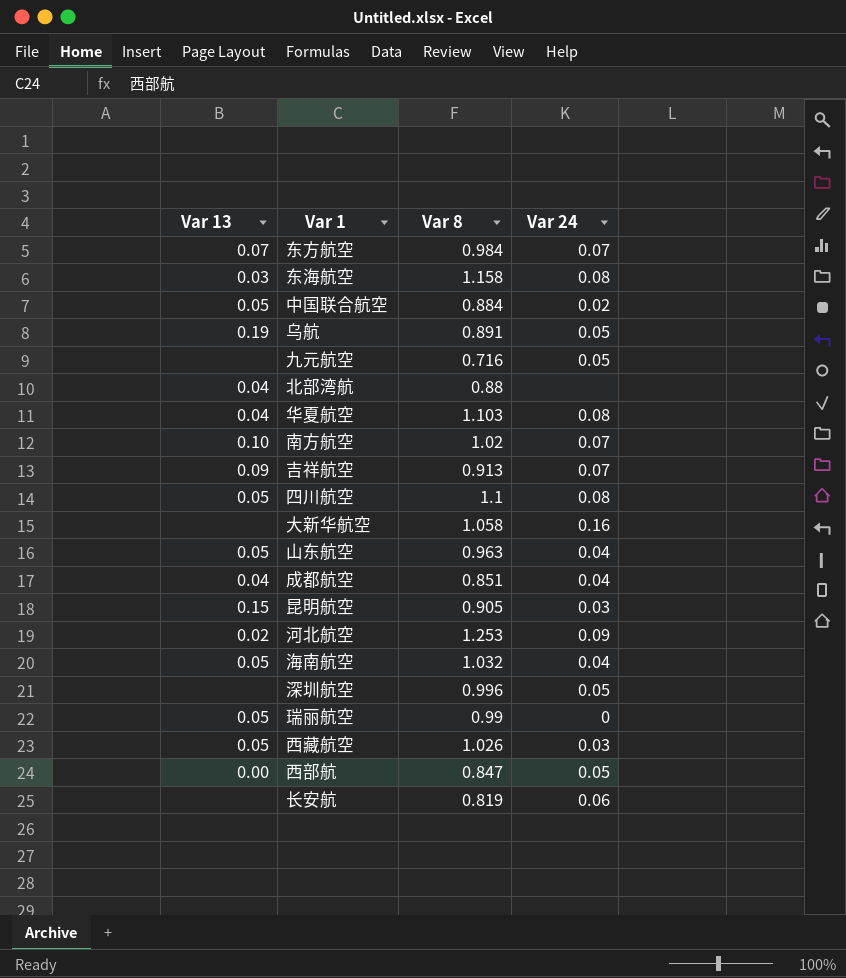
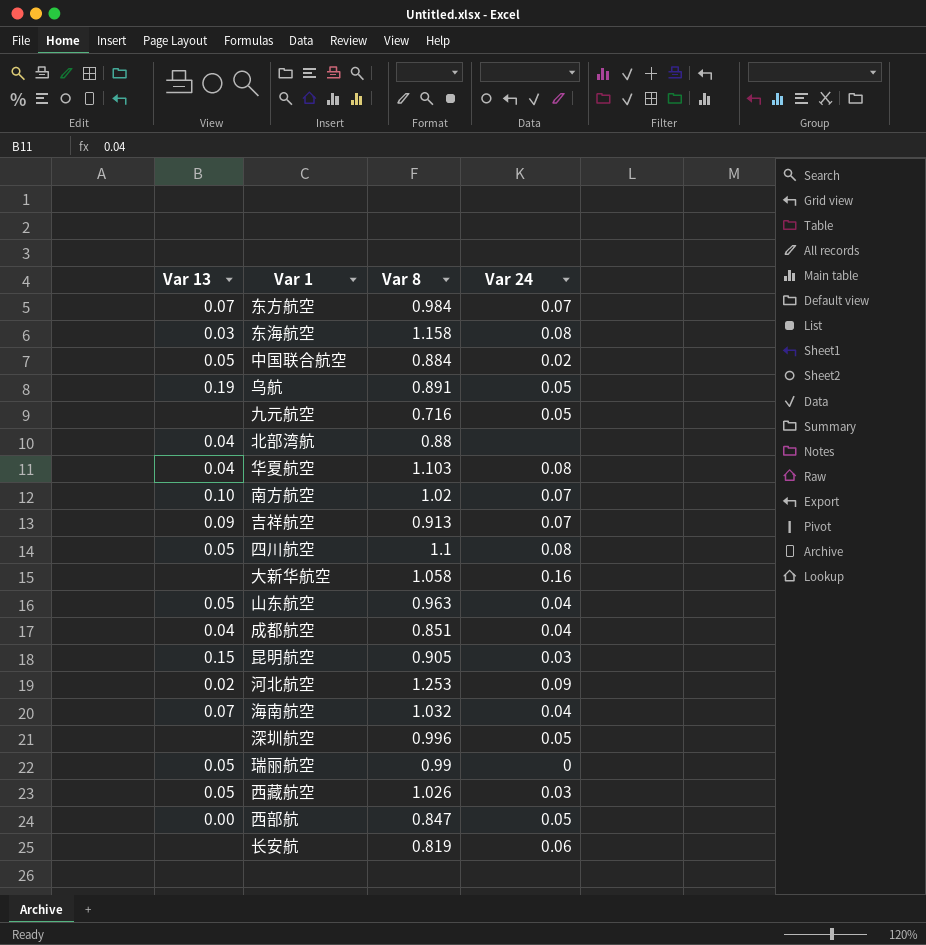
海南航空 | Var 13: 0.05 -> 0.07

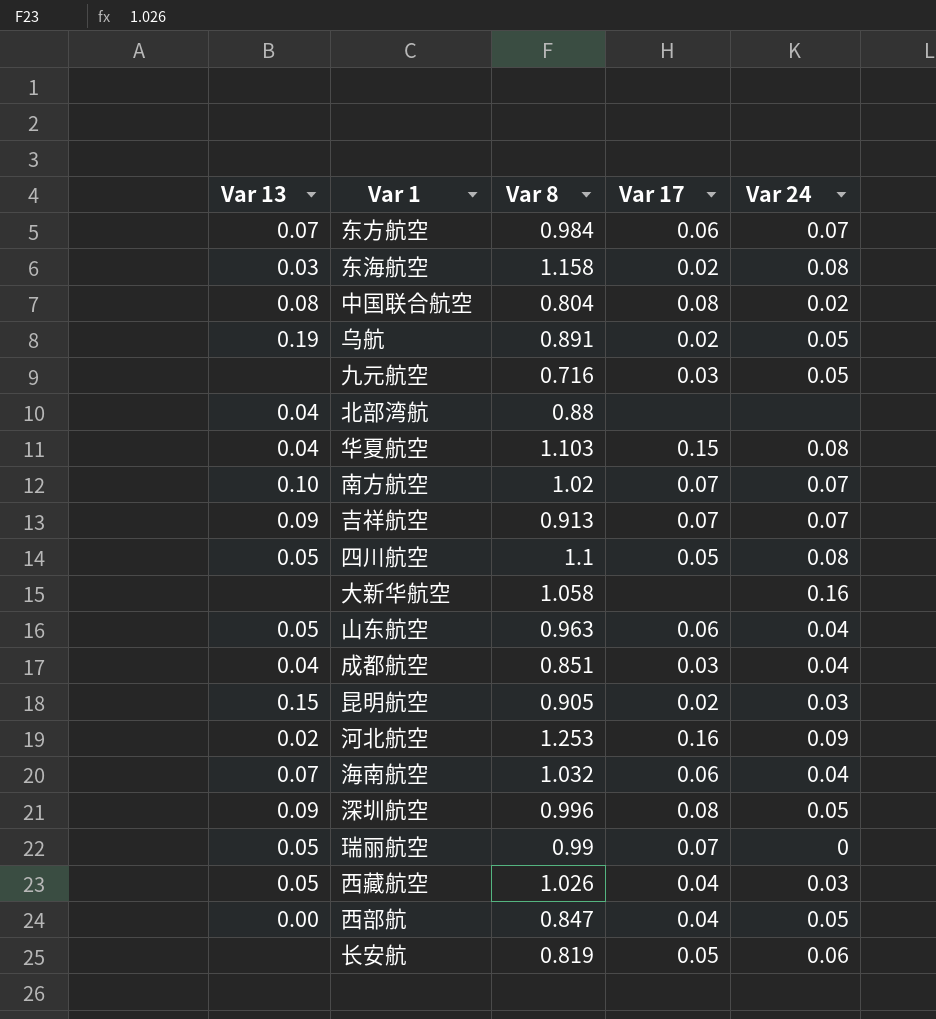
column Var 17 | position: none -> 4
中国联合航空 | Var 13: 0.05 -> 0.08
中国联合航空 | Var 8: 0.884 -> 0.804
深圳航空 | Var 13: none -> 0.09

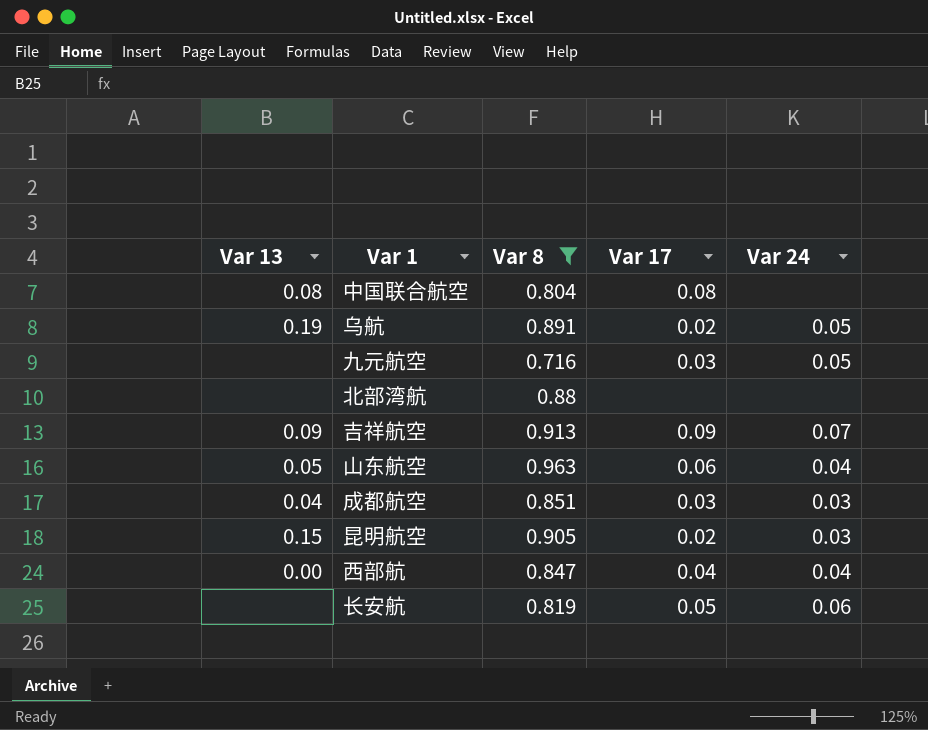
filter: none -> Var 8 <= 0.963
中国联合航空 | Var 24: 0.02 -> none
北部湾航 | Var 13: 0.04 -> none
吉祥航空 | Var 17: 0.07 -> 0.09
成都航空 | Var 24: 0.04 -> 0.03
西部航 | Var 24: 0.05 -> 0.04

